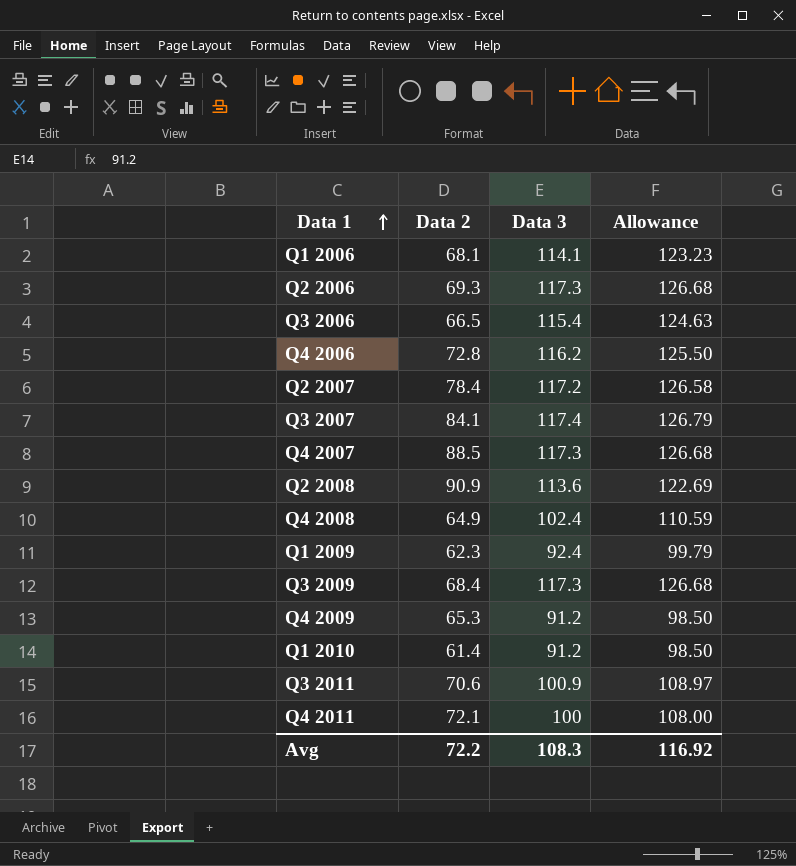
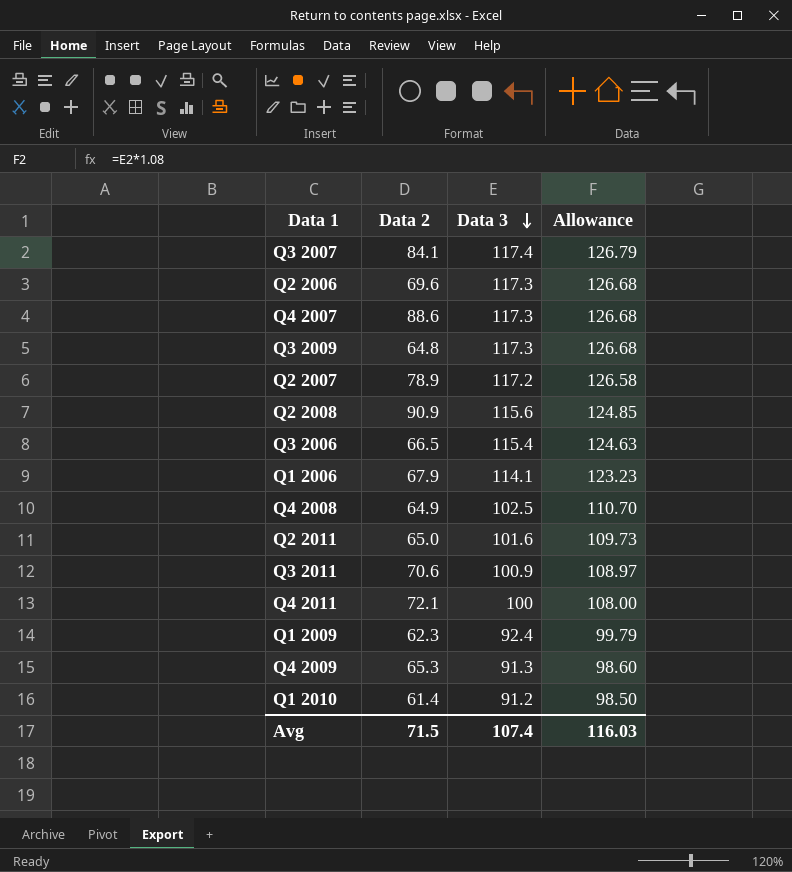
row order: Data 1 ascending -> Data 3 descending
row Q4 2006: 72.8 | 116.2 | 125.50 -> none
Q2 2006 | Data 2: 69.3 -> 69.6
Q4 2007 | Data 2: 88.5 -> 88.6
Q3 2009 | Data 2: 68.4 -> 64.8
Q2 2007 | Data 2: 78.4 -> 78.9
Q2 2008 | Data 3: 113.6 -> 115.6
Q2 2008 | Allowance: 122.69 -> 124.85
Q1 2006 | Data 2: 68.1 -> 67.9
Q4 2008 | Data 3: 102.4 -> 102.5
Q4 2008 | Allowance: 110.59 -> 110.70
row Q2 2011: none -> 65.0 | 101.6 | 109.73
Q4 2009 | Data 3: 91.2 -> 91.3
Q4 2009 | Allowance: 98.50 -> 98.60
Avg | Data 2: 72.2 -> 71.5
Avg | Data 3: 108.3 -> 107.4
Avg | Allowance: 116.92 -> 116.03

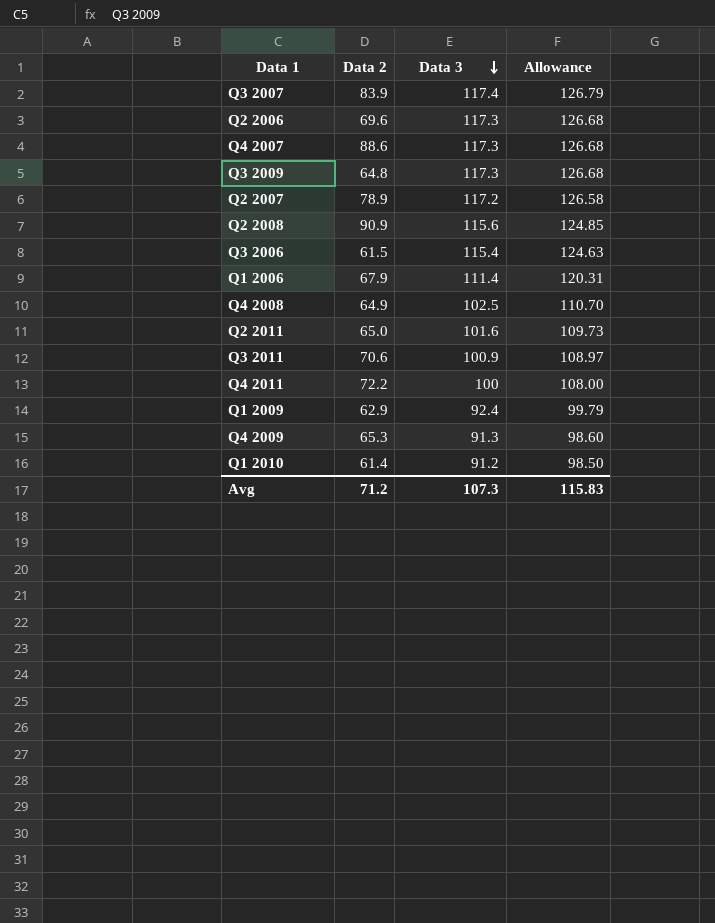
Q3 2007 | Data 2: 84.1 -> 83.9
Q3 2006 | Data 2: 66.5 -> 61.5
Q1 2006 | Data 3: 114.1 -> 111.4
Q1 2006 | Allowance: 123.23 -> 120.31
Q4 2011 | Data 2: 72.1 -> 72.2
Q1 2009 | Data 2: 62.3 -> 62.9
Avg | Data 2: 71.5 -> 71.2
Avg | Data 3: 107.4 -> 107.3
Avg | Allowance: 116.03 -> 115.83

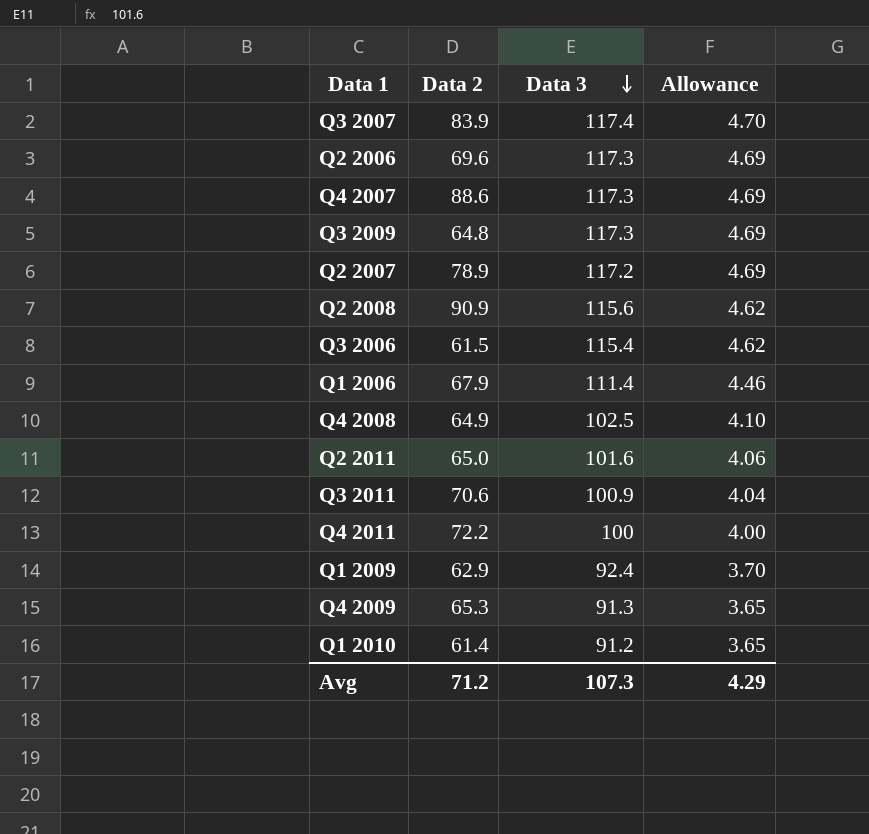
column Allowance | formula: [Data 3] * 1.08 -> [Data 3] * 0.04
Avg | Allowance: 115.83 -> 4.29

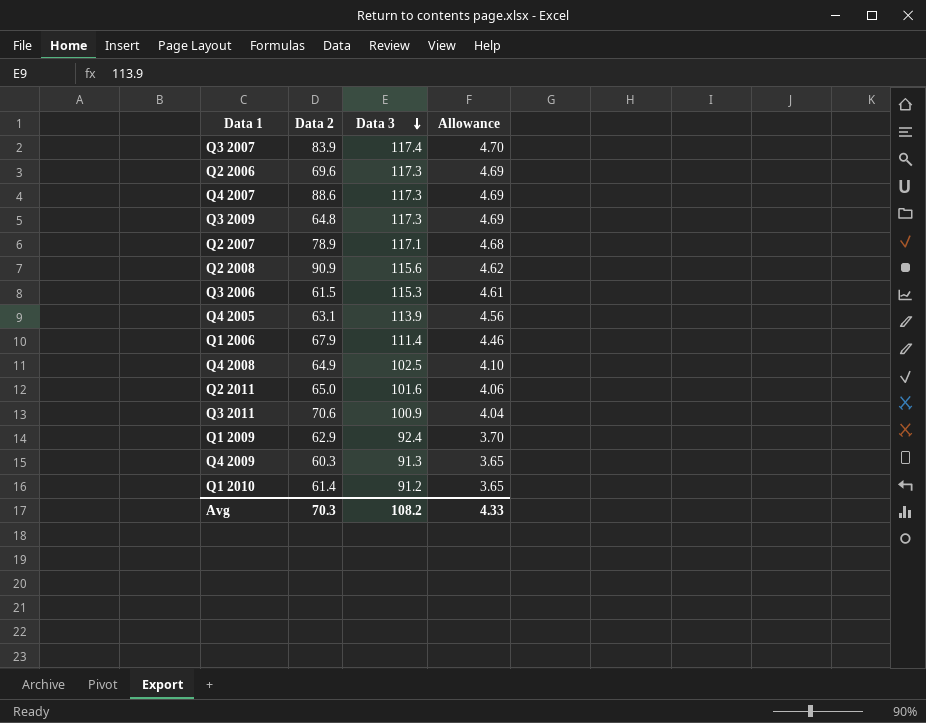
row Q4 2011: 72.2 | 100 | 4.00 -> none
Q2 2007 | Data 3: 117.2 -> 117.1
Q2 2007 | Allowance: 4.69 -> 4.68
Q3 2006 | Data 3: 115.4 -> 115.3
Q3 2006 | Allowance: 4.62 -> 4.61
row Q4 2005: none -> 63.1 | 113.9 | 4.56
Q4 2009 | Data 2: 65.3 -> 60.3
Avg | Data 2: 71.2 -> 70.3
Avg | Data 3: 107.3 -> 108.2
Avg | Allowance: 4.29 -> 4.33

